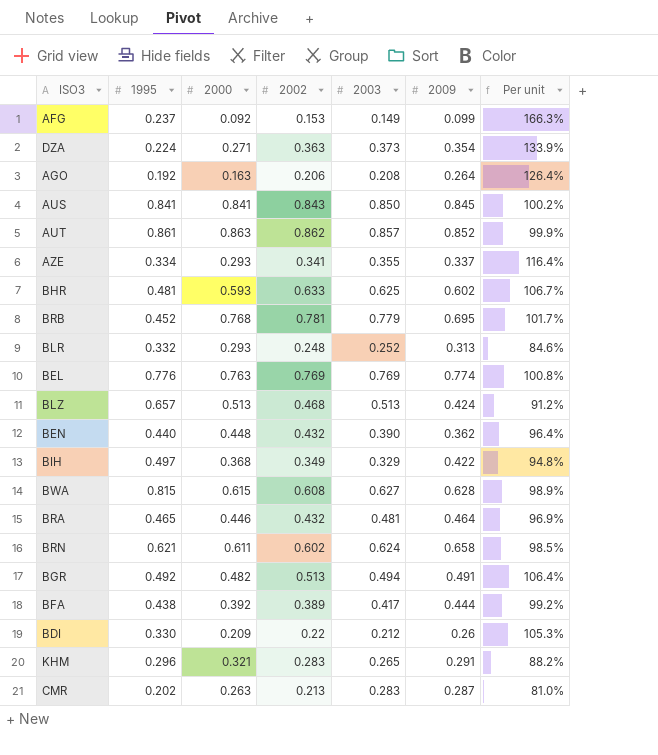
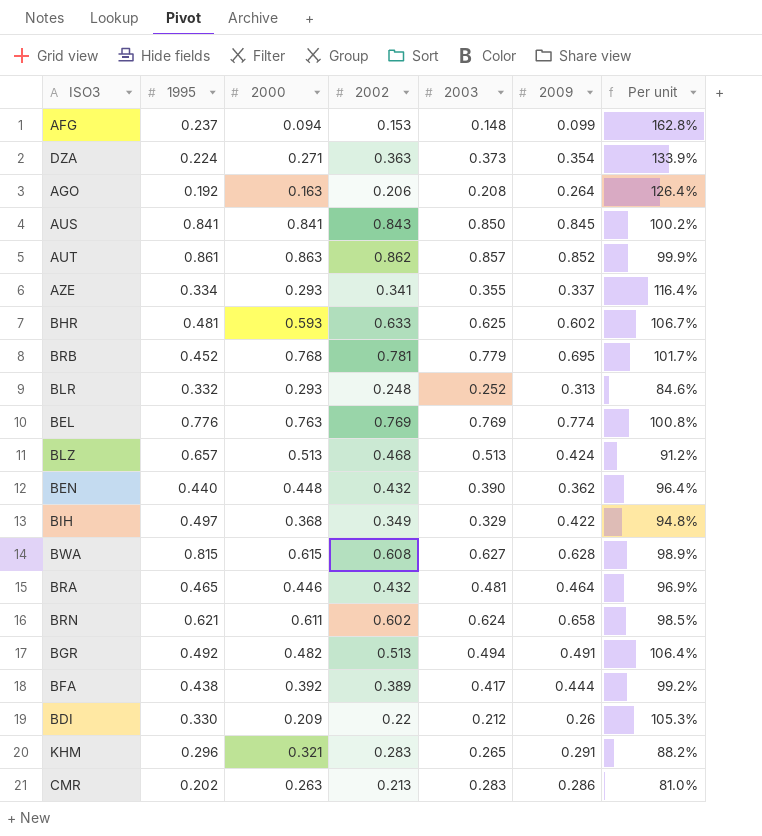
AFG | 2000: 0.092 -> 0.094
AFG | 2003: 0.149 -> 0.148
AFG | Per unit: 166.3% -> 162.8%
CMR | 2009: 0.287 -> 0.286

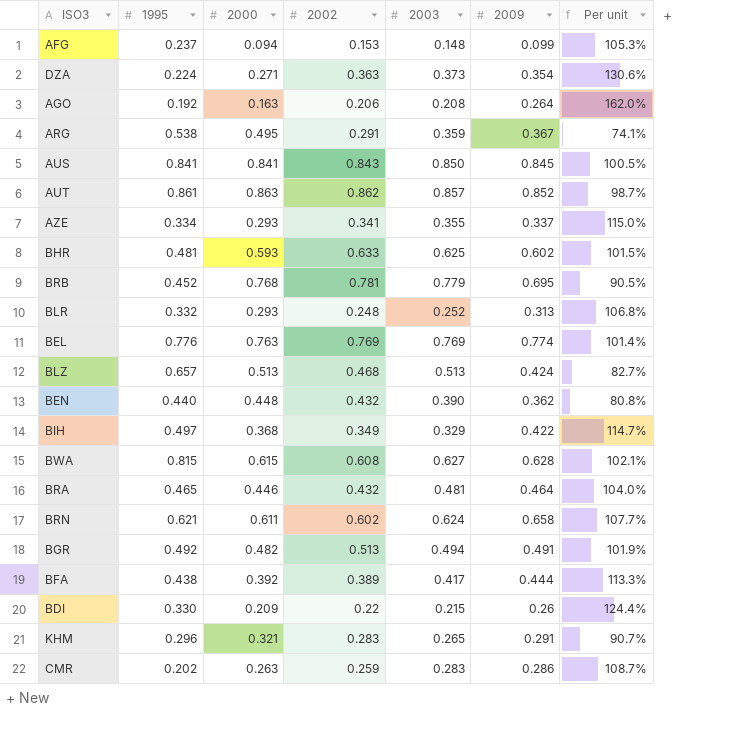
column Per unit | formula: [2002] / [2000] -> [2009] / [2000]
row ARG: none -> 0.538 | 0.495 | 0.291 | 0.359 | 0.367 | 74.1%
BDI | 2003: 0.212 -> 0.215
CMR | 2002: 0.213 -> 0.259

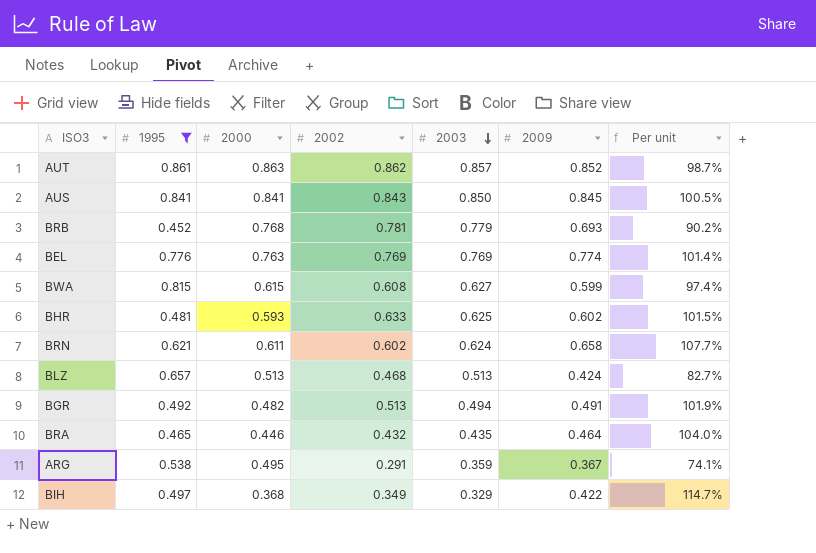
filter: none -> 1995 >= 0.452
row order: none -> 2003 descending
BRB | 2009: 0.695 -> 0.693
BRB | Per unit: 90.5% -> 90.2%
BWA | 2009: 0.628 -> 0.599
BWA | Per unit: 102.1% -> 97.4%
BRA | 2003: 0.481 -> 0.435

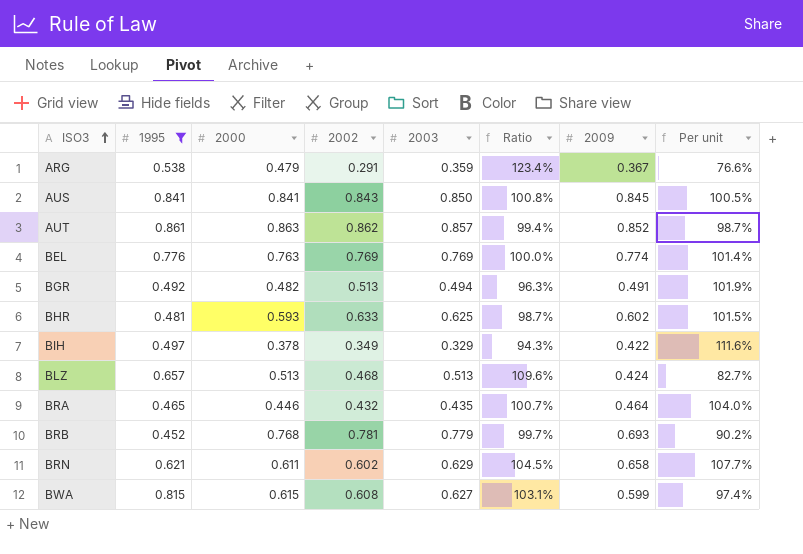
row order: 2003 descending -> ISO3 ascending
column Ratio | formula: none -> [2003] / [2002]
ARG | 2000: 0.495 -> 0.479
ARG | Per unit: 74.1% -> 76.6%
BIH | 2000: 0.368 -> 0.378
BIH | Per unit: 114.7% -> 111.6%
BRN | 2003: 0.624 -> 0.629

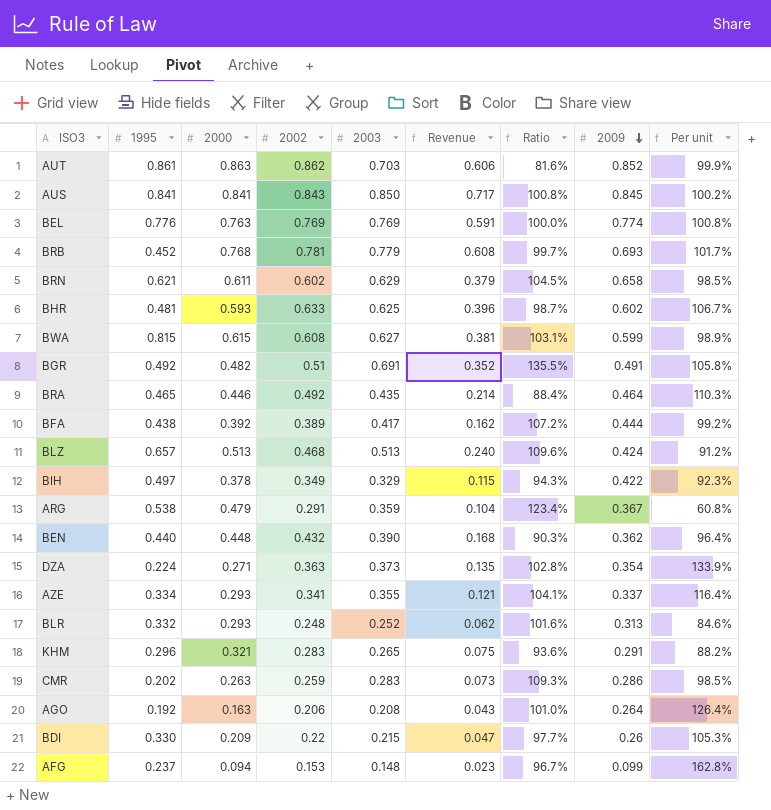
filter: 1995 >= 0.452 -> none
row order: ISO3 ascending -> 2009 descending
column Revenue | formula: none -> [2002] * [2003]
column Per unit | formula: [2009] / [2000] -> [2002] / [2000]
AUT | 2003: 0.857 -> 0.703
AUT | Ratio: 99.4% -> 81.6%
BGR | 2002: 0.513 -> 0.51
BGR | 2003: 0.494 -> 0.691
BGR | Ratio: 96.3% -> 135.5%
BRA | 2002: 0.432 -> 0.492
BRA | Ratio: 100.7% -> 88.4%

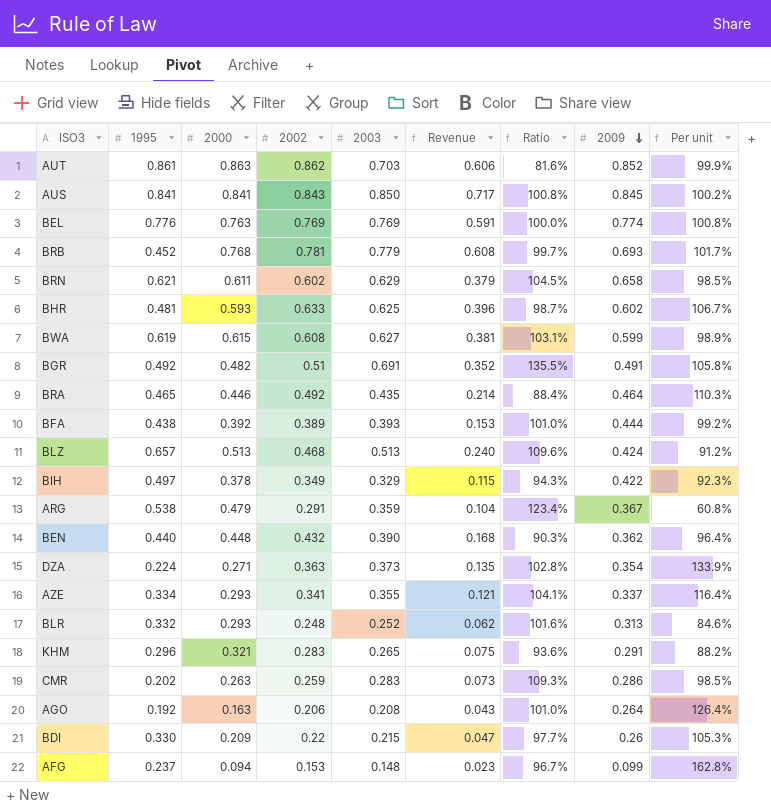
BWA | 1995: 0.815 -> 0.619
BFA | 2003: 0.417 -> 0.393
BFA | Revenue: 0.162 -> 0.153
BFA | Ratio: 107.2% -> 101.0%

